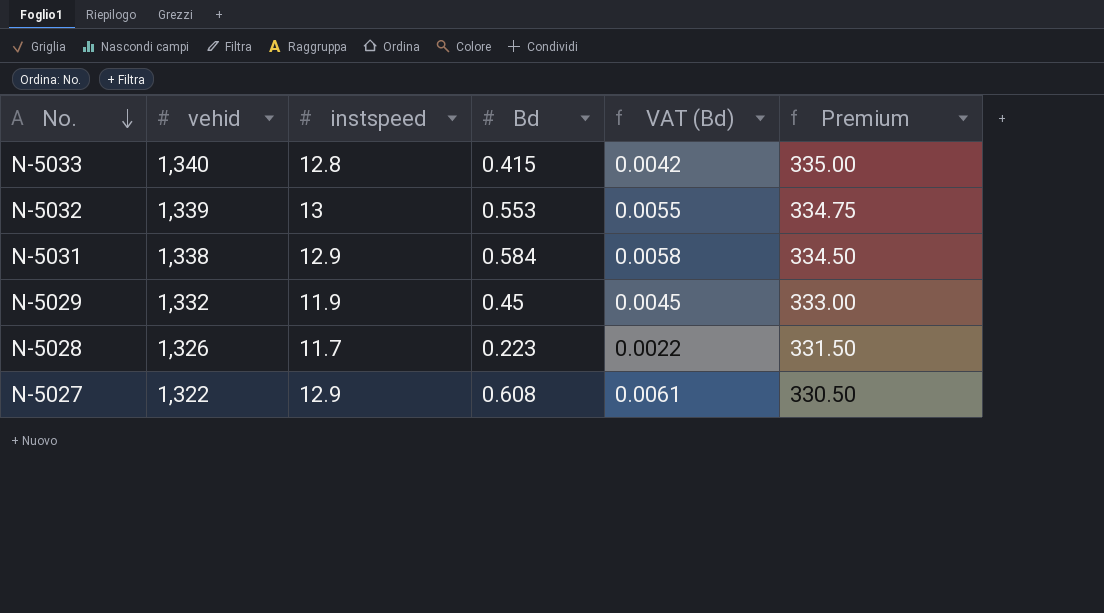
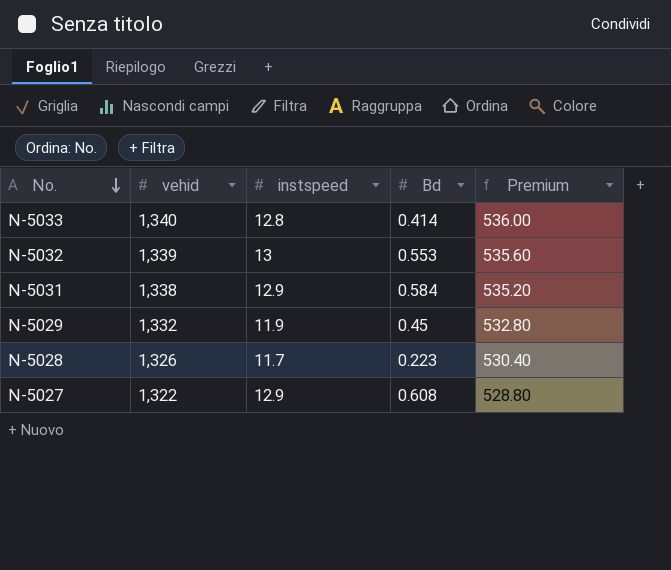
column VAT (Bd) | formula: [Bd] * 0.01 -> none
column Premium | formula: [vehid] * 0.25 -> [vehid] * 0.4
N-5033 | Bd: 0.415 -> 0.414

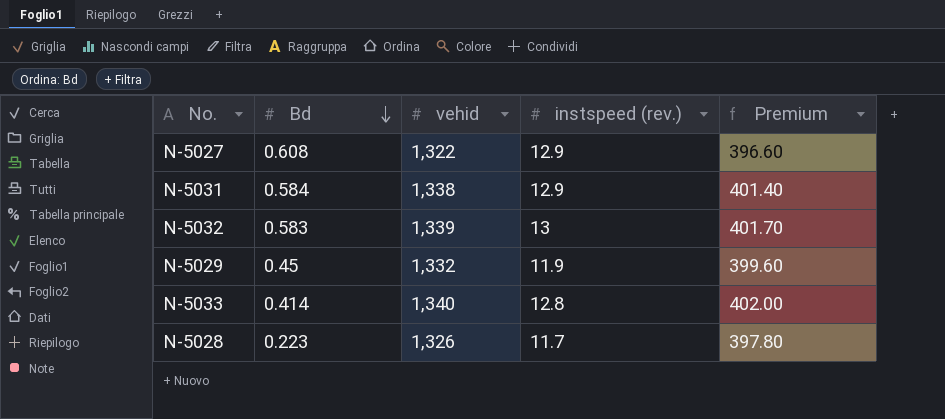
row order: No. descending -> Bd descending
column Bd | position: 4 -> 2
column name: instspeed -> instspeed (rev.)
column Premium | formula: [vehid] * 0.4 -> [vehid] * 0.3
N-5032 | Bd: 0.553 -> 0.583

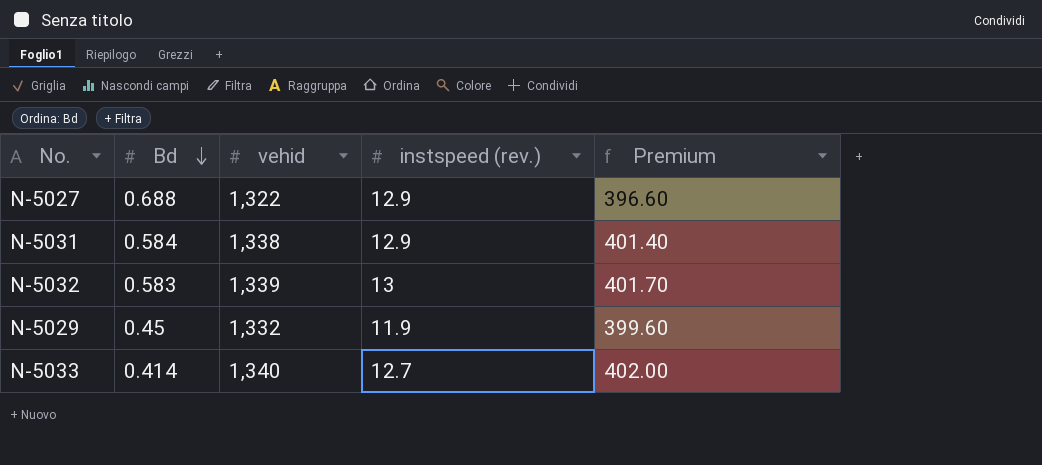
row N-5028: 0.223 | 1,326 | 11.7 | 397.80 -> none
N-5027 | Bd: 0.608 -> 0.688
N-5033 | instspeed (rev.): 12.8 -> 12.7

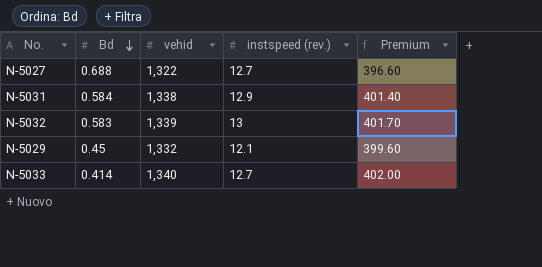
N-5027 | instspeed (rev.): 12.9 -> 12.7
N-5029 | instspeed (rev.): 11.9 -> 12.1

